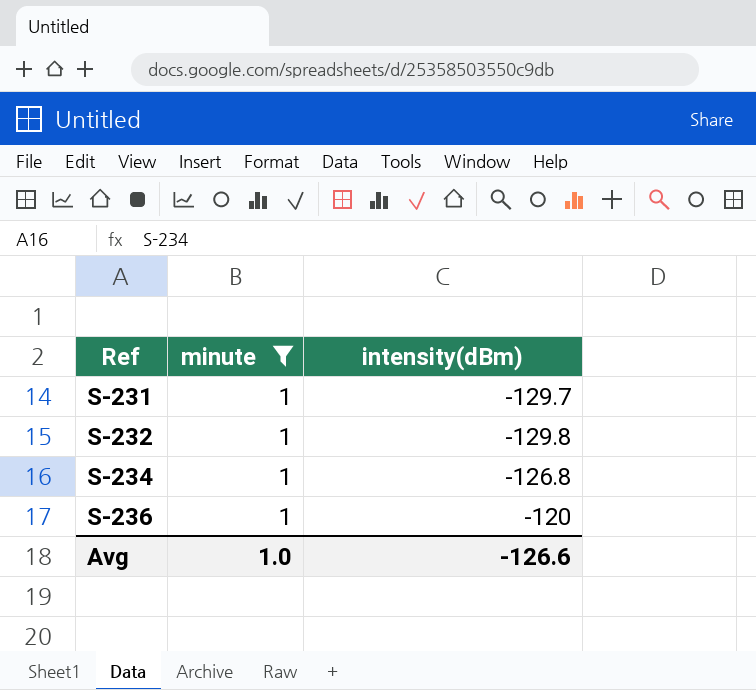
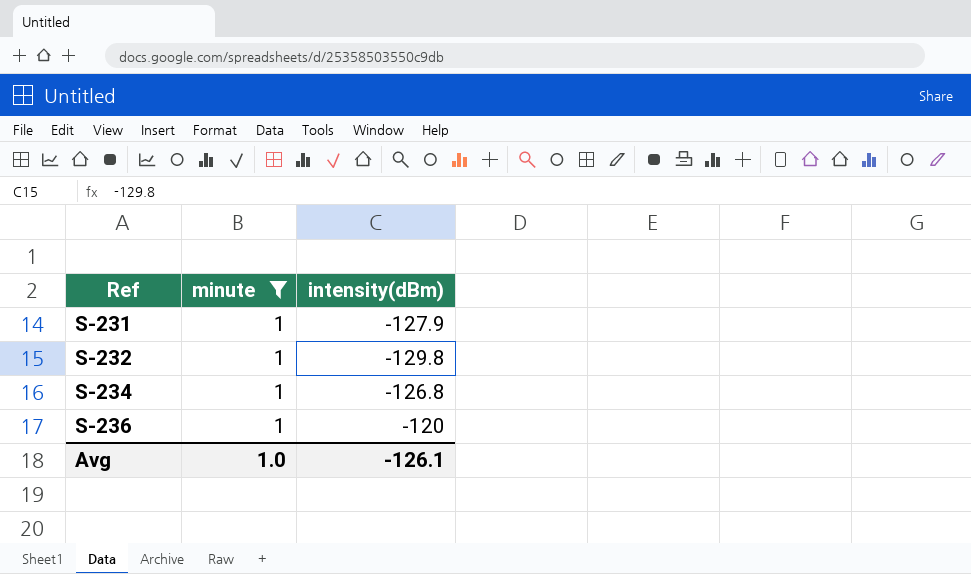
S-231 | intensity(dBm): -129.7 -> -127.9
Avg | intensity(dBm): -126.6 -> -126.1

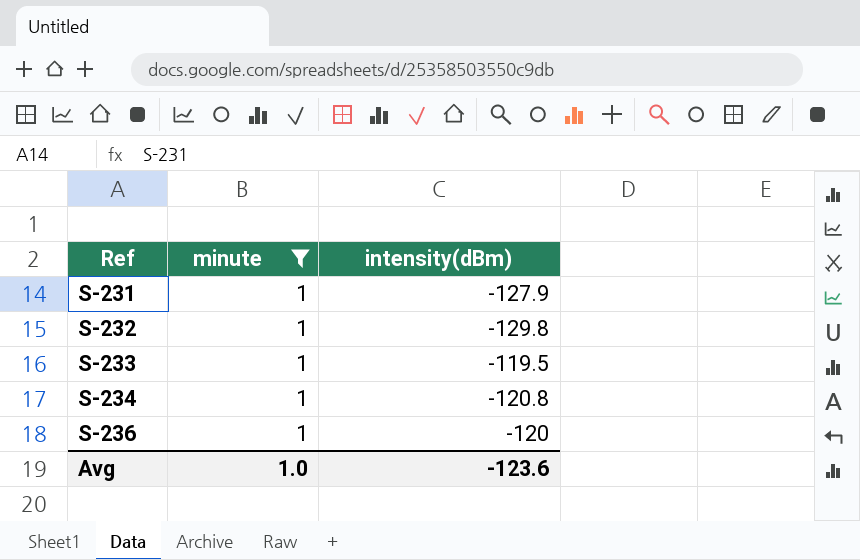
row S-233: none -> 1 | -119.5
S-234 | intensity(dBm): -126.8 -> -120.8
Avg | intensity(dBm): -126.1 -> -123.6

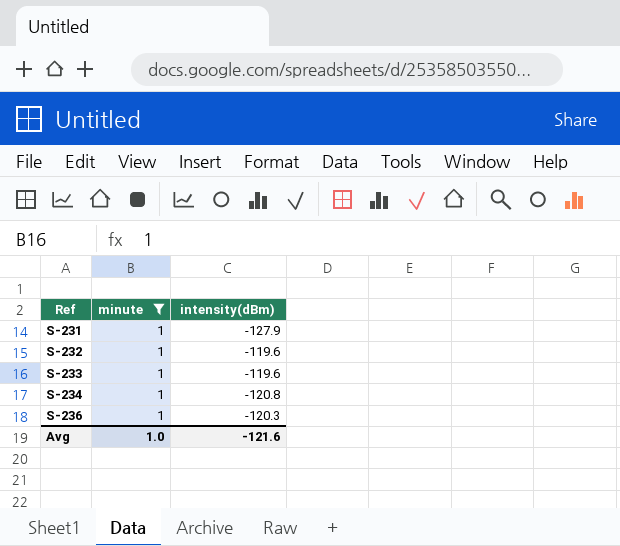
S-232 | intensity(dBm): -129.8 -> -119.6
S-233 | intensity(dBm): -119.5 -> -119.6
S-236 | intensity(dBm): -120 -> -120.3
Avg | intensity(dBm): -123.6 -> -121.6

